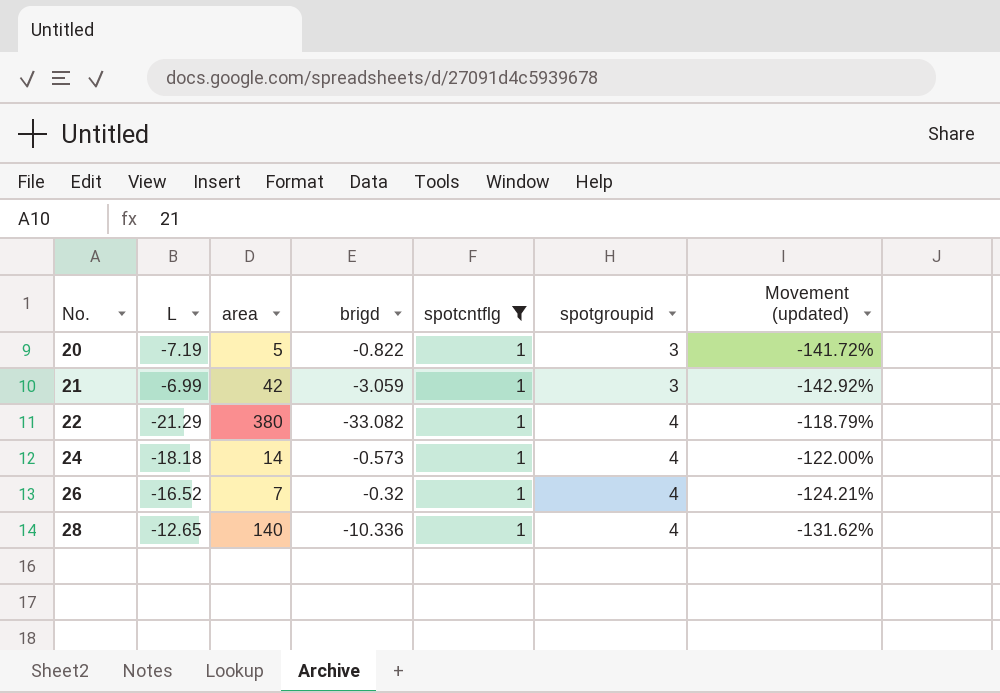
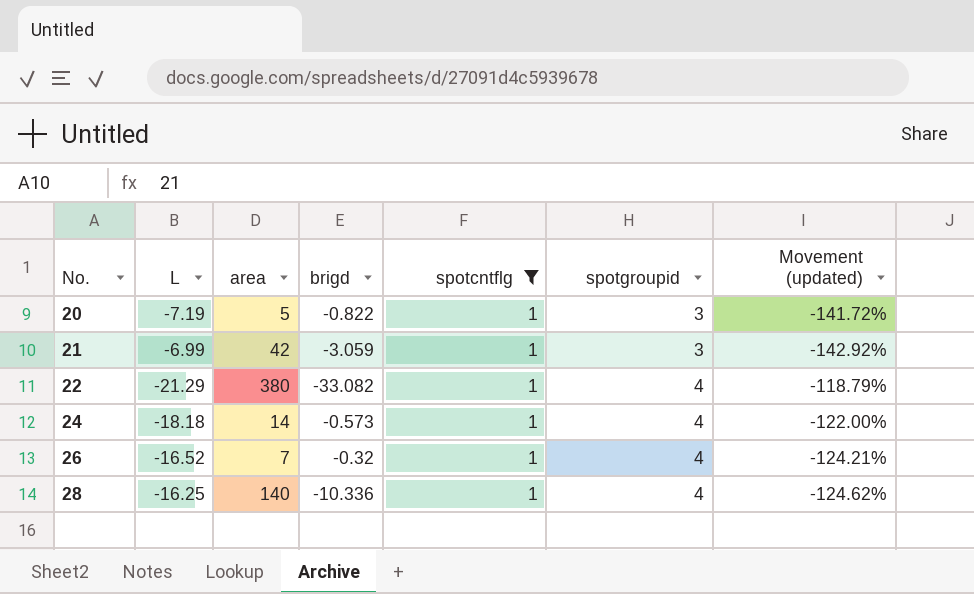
28 | L: -12.65 -> -16.25
28 | Movement (updated): -131.62% -> -124.62%

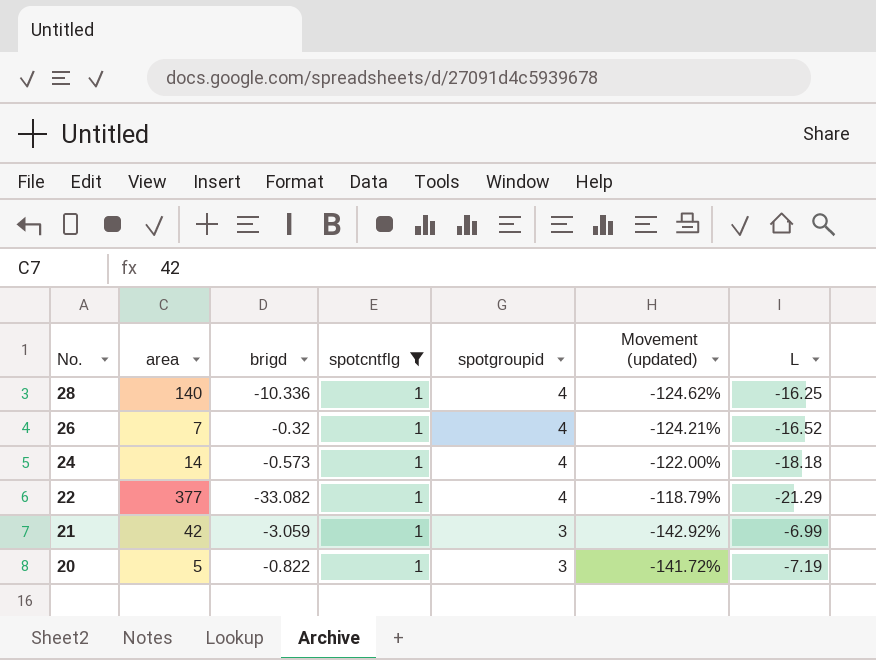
row order: No. ascending -> No. descending
column L | position: 2 -> 7
22 | area: 380 -> 377

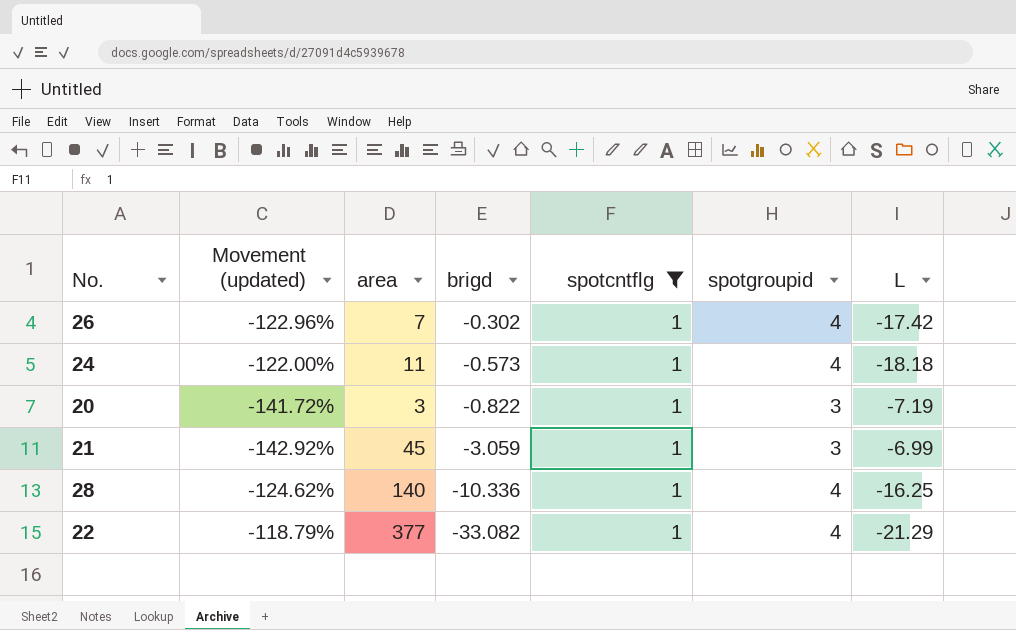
row order: No. descending -> brigd descending
column Movement (updated) | position: 6 -> 2
26 | Movement (updated): -124.21% -> -122.96%
26 | brigd: -0.32 -> -0.302
26 | L: -16.52 -> -17.42
24 | area: 14 -> 11
20 | area: 5 -> 3
21 | area: 42 -> 45

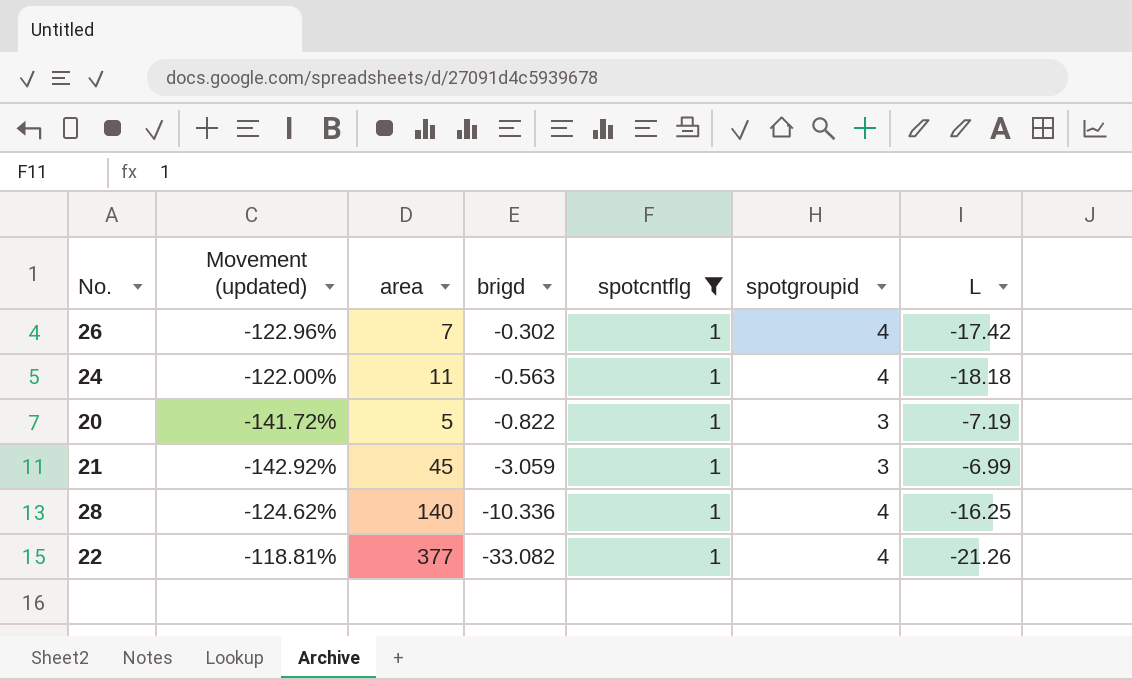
24 | brigd: -0.573 -> -0.563
20 | area: 3 -> 5
22 | Movement (updated): -118.79% -> -118.81%
22 | L: -21.29 -> -21.26

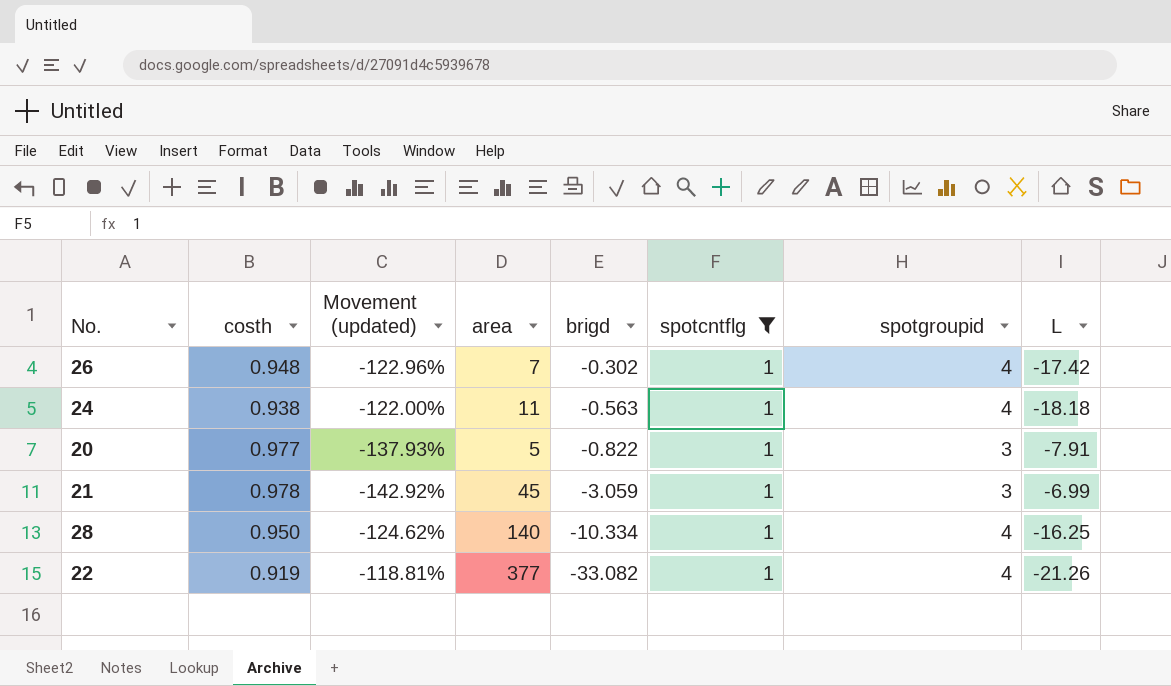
column costh | position: none -> 2
20 | Movement (updated): -141.72% -> -137.93%
20 | L: -7.19 -> -7.91
28 | brigd: -10.336 -> -10.334

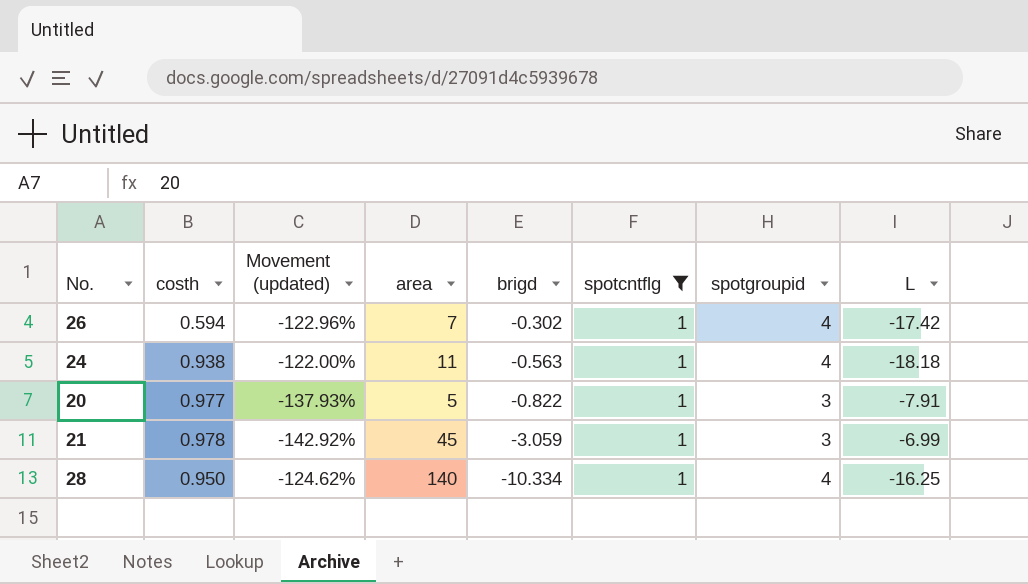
row 22: 0.919 | -118.81% | 377 | -33.082 | 1 | 4 | -21.26 -> none
26 | costh: 0.948 -> 0.594

